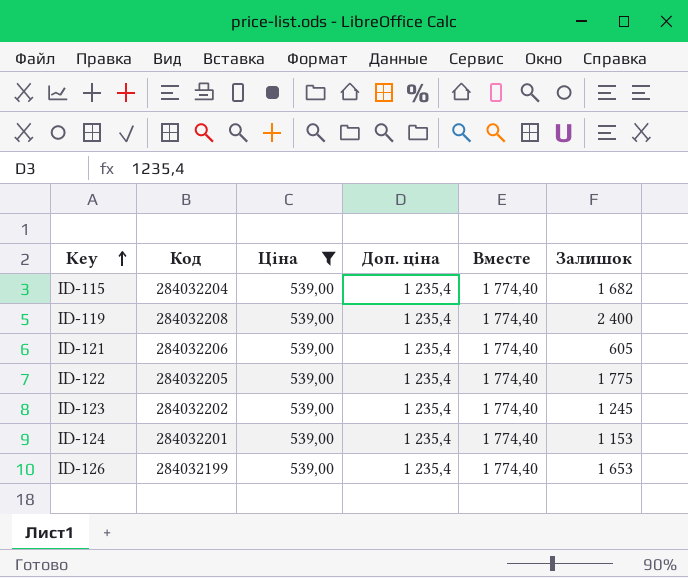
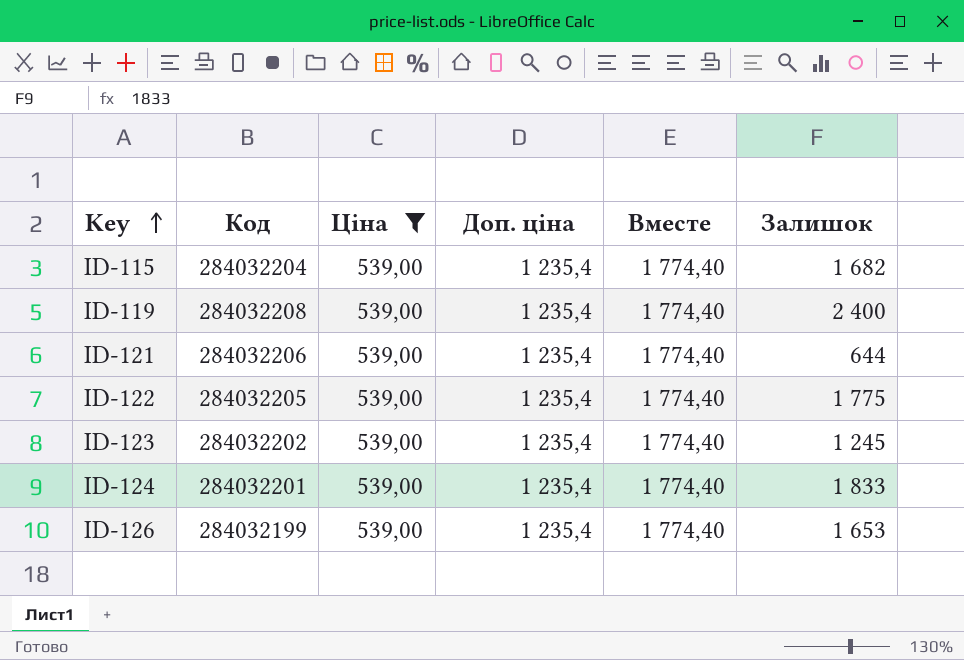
ID-121 | Залишок: 605 -> 644
ID-124 | Залишок: 1 153 -> 1 833

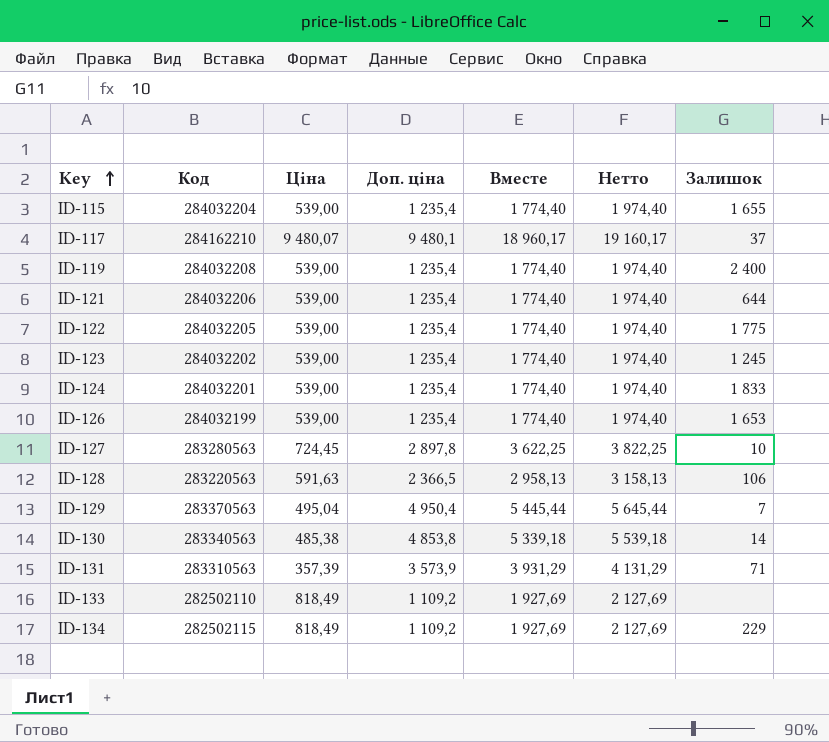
filter: Ціна = 539,00 -> none
column Нетто | formula: none -> [Вместе] + 200
ID-115 | Залишок: 1 682 -> 1 655

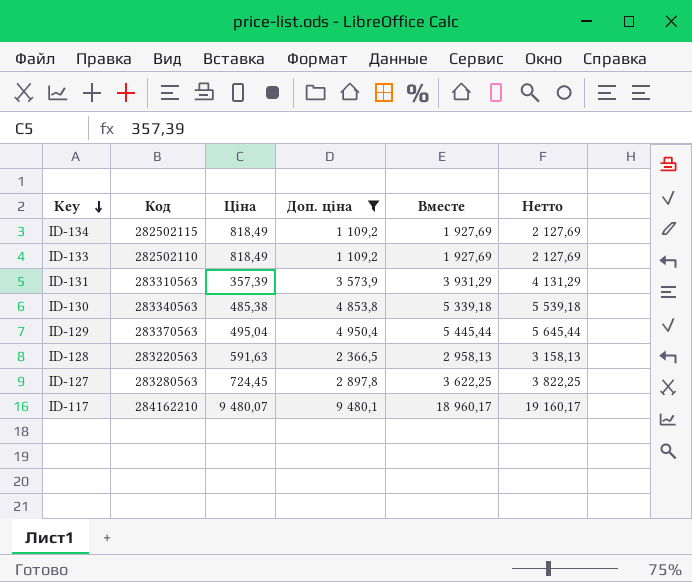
filter: none -> Доп. ціна != 1 235,4
row order: Key ascending -> Key descending
column Залишок | position: 7 -> none

